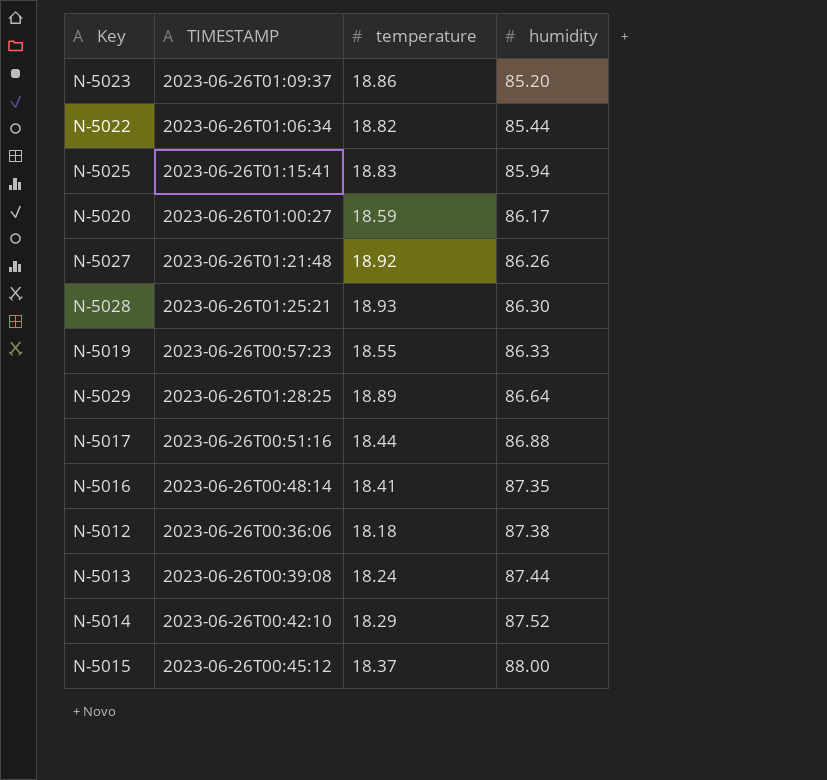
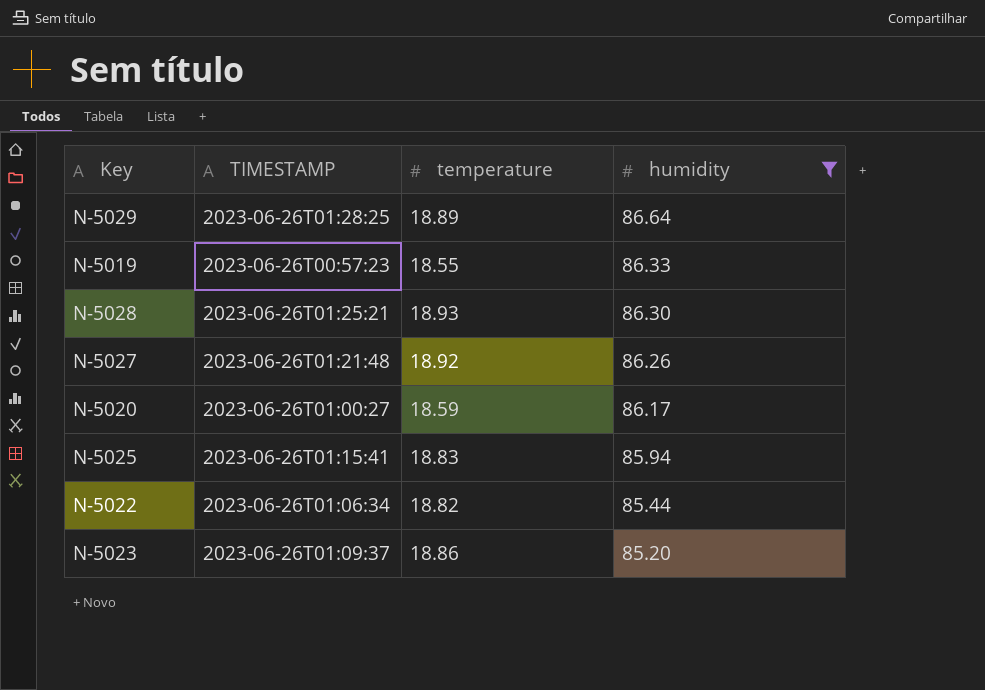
filter: none -> humidity <= 86.64
row order: humidity ascending -> humidity descending

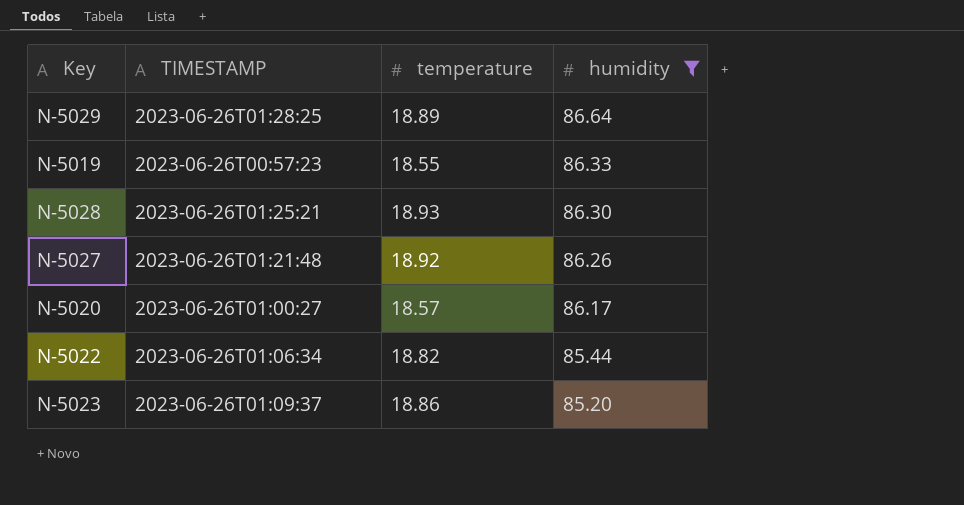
row N-5025: 2023-06-26T01:15:41 | 18.83 | 85.94 -> none
N-5020 | temperature: 18.59 -> 18.57

